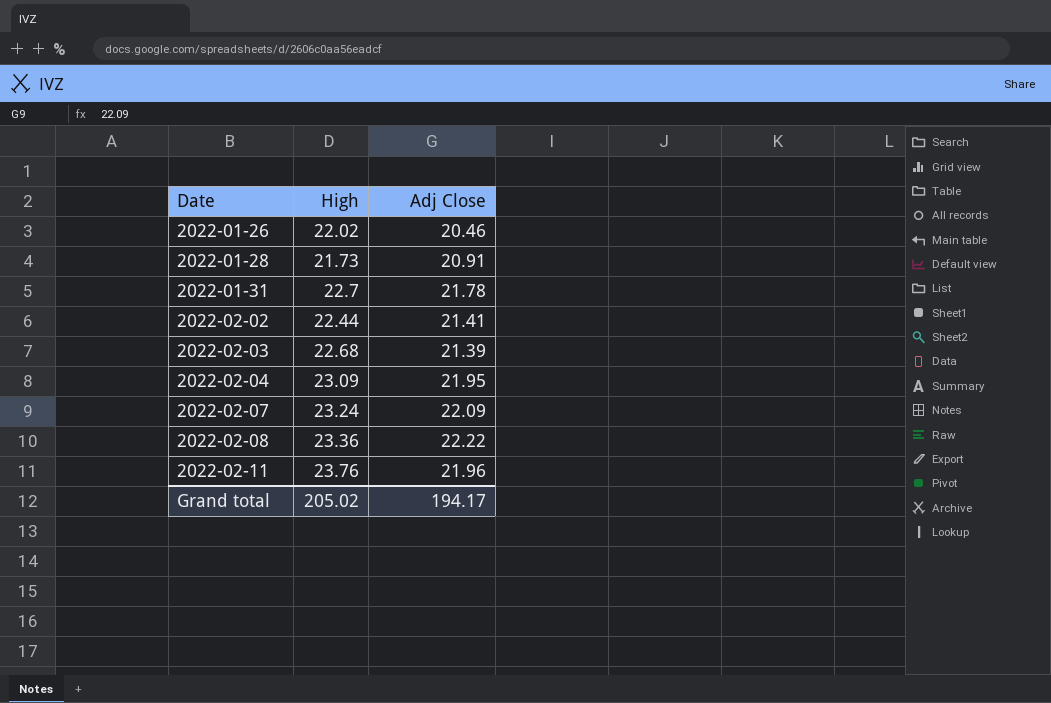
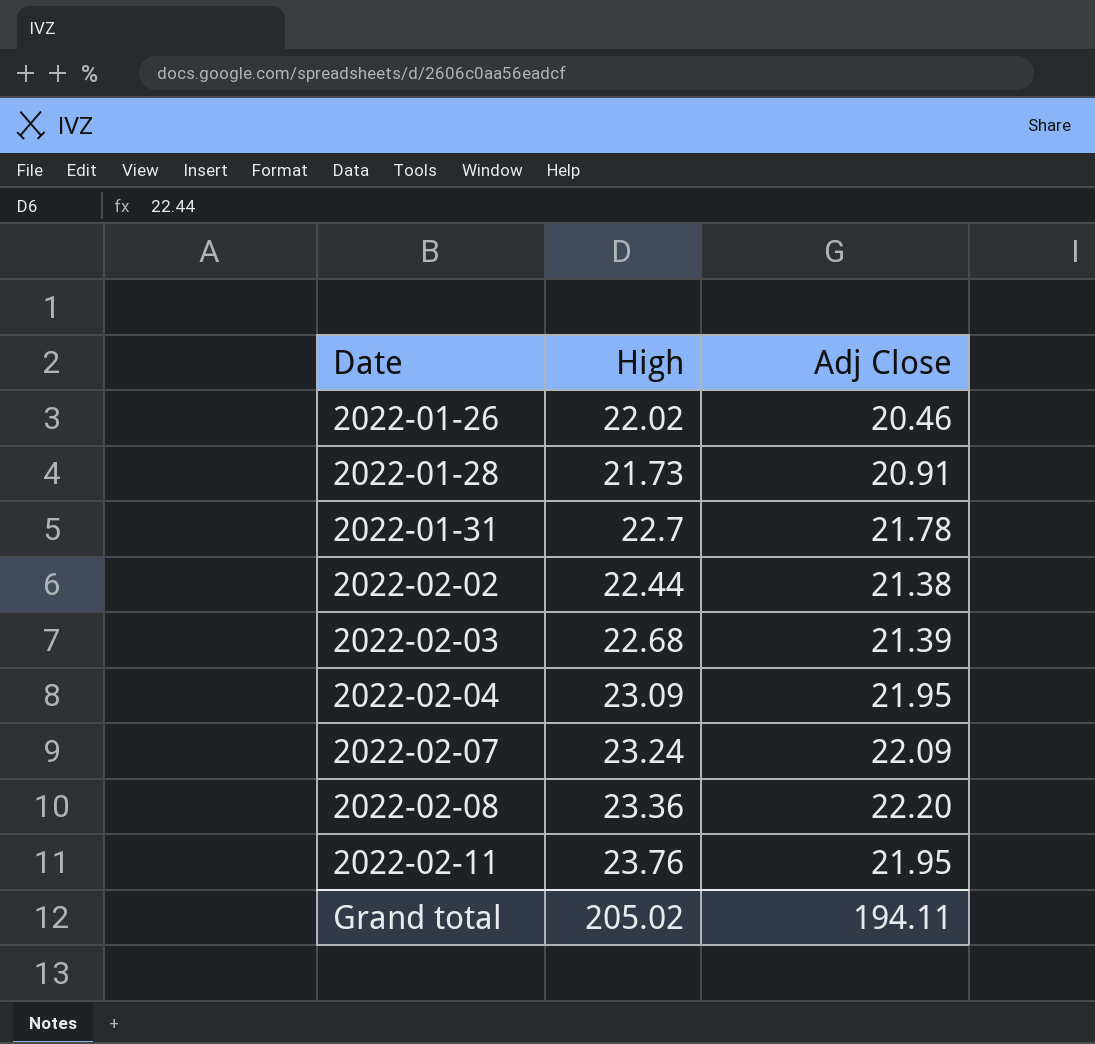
2022-02-02 | Adj Close: 21.41 -> 21.38
2022-02-08 | Adj Close: 22.22 -> 22.20
2022-02-11 | Adj Close: 21.96 -> 21.95
Grand total | Adj Close: 194.17 -> 194.11

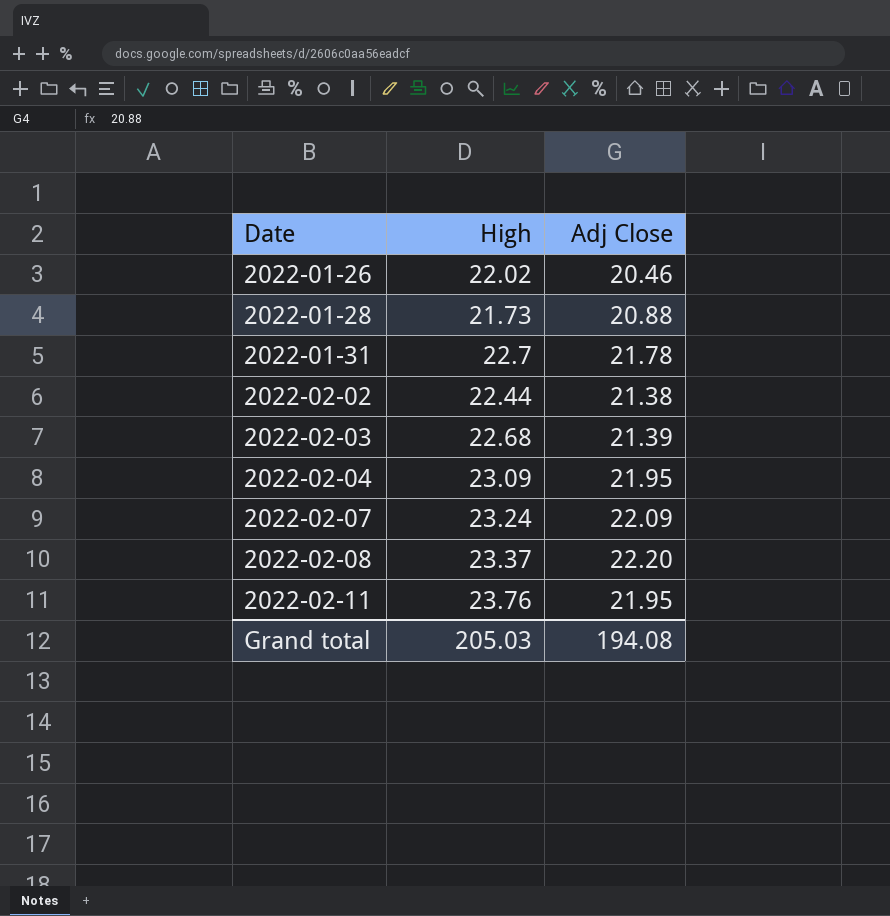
2022-01-28 | Adj Close: 20.91 -> 20.88
2022-02-08 | High: 23.36 -> 23.37
Grand total | High: 205.02 -> 205.03
Grand total | Adj Close: 194.11 -> 194.08

